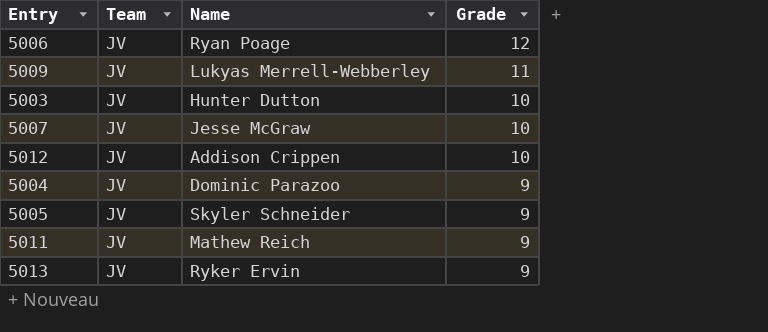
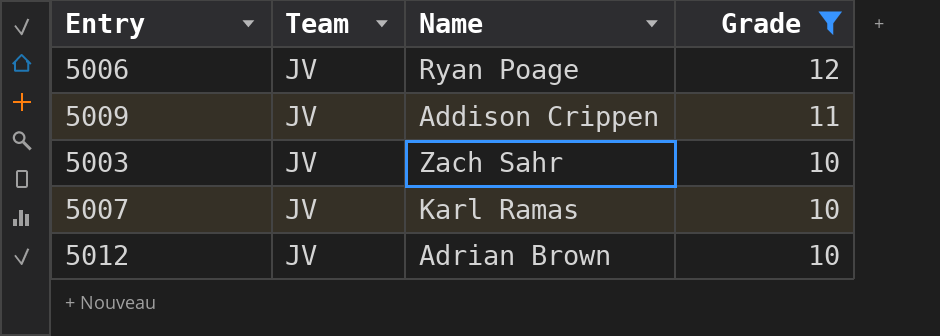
filter: none -> Grade != 9
5009 | Name: Lukyas Merrell-Webberley -> Addison Crippen
5003 | Name: Hunter Dutton -> Zach Sahr
5007 | Name: Jesse McGraw -> Karl Ramas
5012 | Name: Addison Crippen -> Adrian Brown

